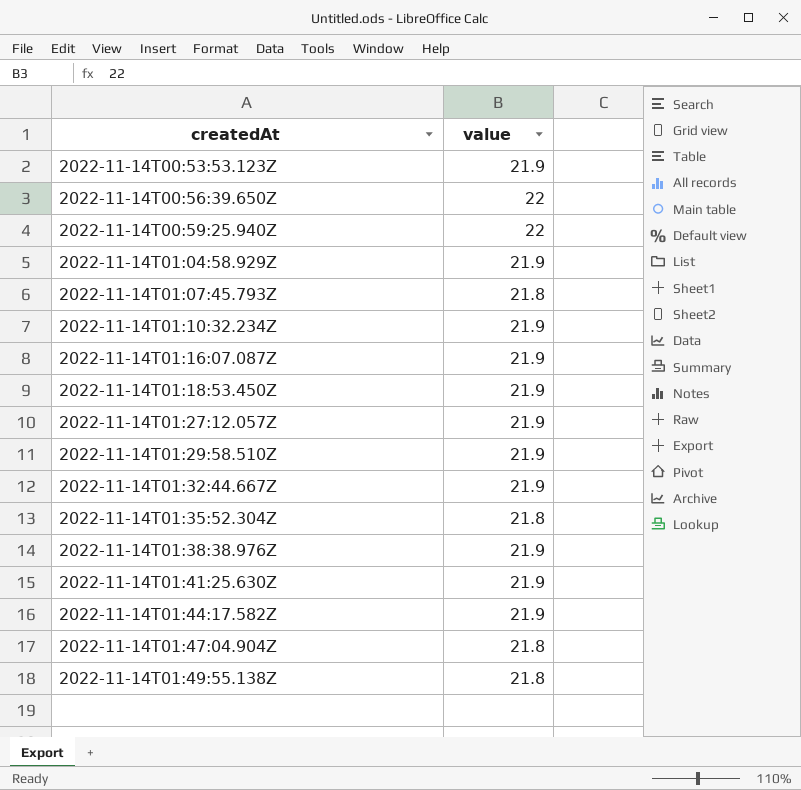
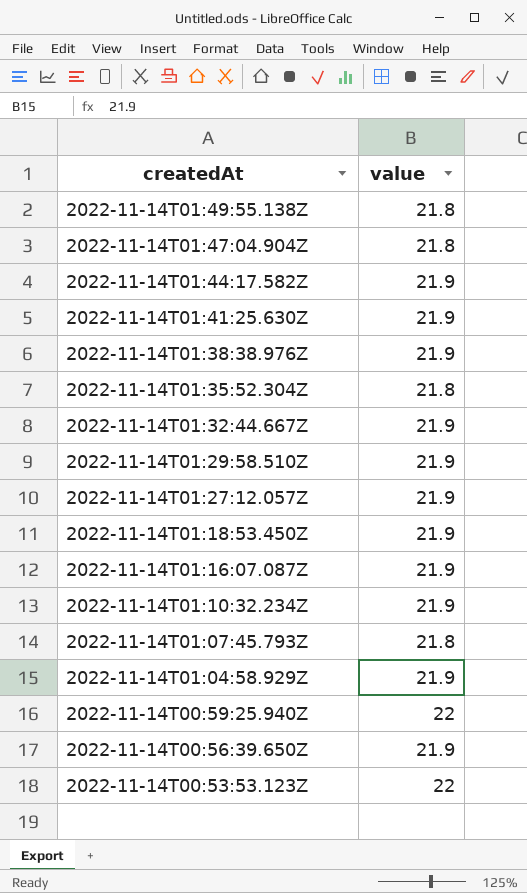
row order: createdAt ascending -> createdAt descending
2022-11-14T00:56:39.650Z | value: 22 -> 21.9
2022-11-14T00:53:53.123Z | value: 21.9 -> 22

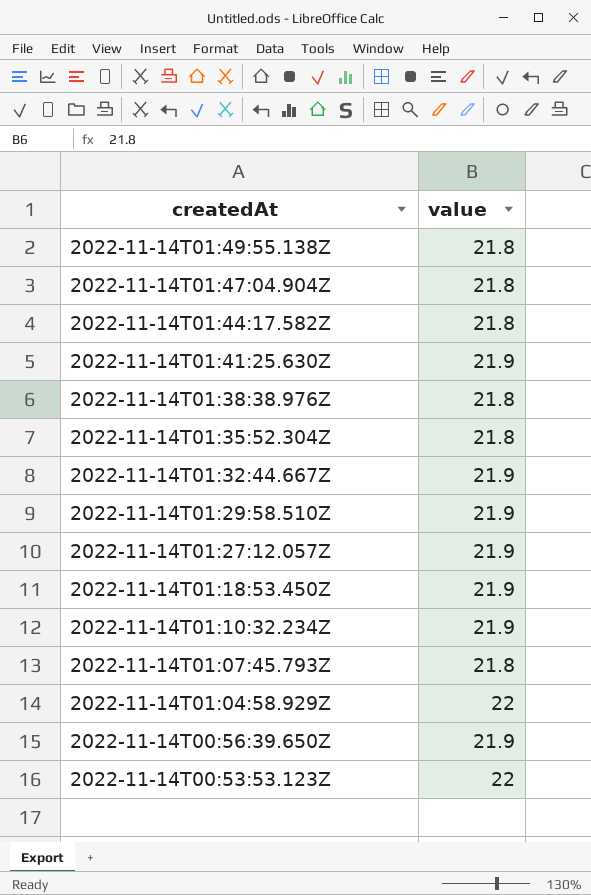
row 2022-11-14T01:16:07.087Z: 21.9 -> none
row 2022-11-14T00:59:25.940Z: 22 -> none
2022-11-14T01:44:17.582Z | value: 21.9 -> 21.8
2022-11-14T01:38:38.976Z | value: 21.9 -> 21.8
2022-11-14T01:04:58.929Z | value: 21.9 -> 22

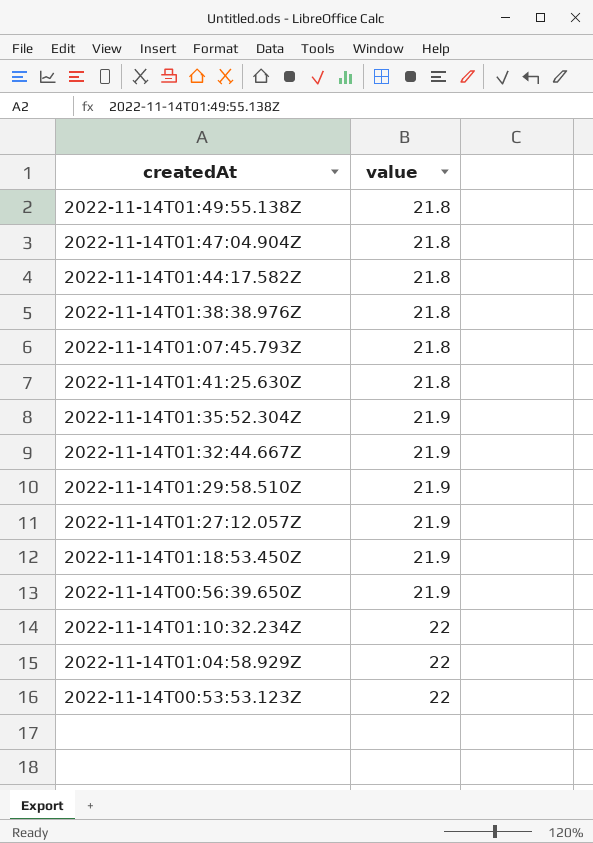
row order: createdAt descending -> value ascending
2022-11-14T01:41:25.630Z | value: 21.9 -> 21.8
2022-11-14T01:35:52.304Z | value: 21.8 -> 21.9
2022-11-14T01:10:32.234Z | value: 21.9 -> 22

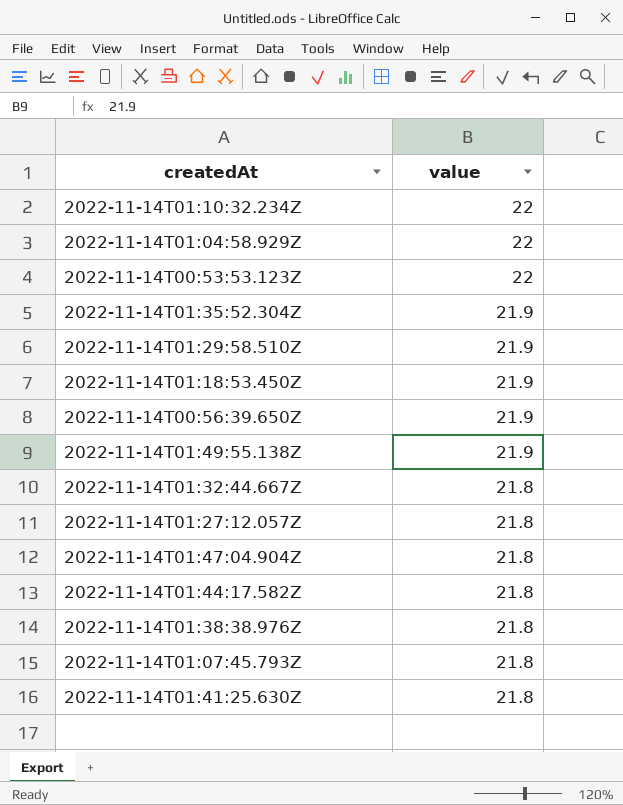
row order: value ascending -> value descending
2022-11-14T01:49:55.138Z | value: 21.8 -> 21.9
2022-11-14T01:32:44.667Z | value: 21.9 -> 21.8
2022-11-14T01:27:12.057Z | value: 21.9 -> 21.8

